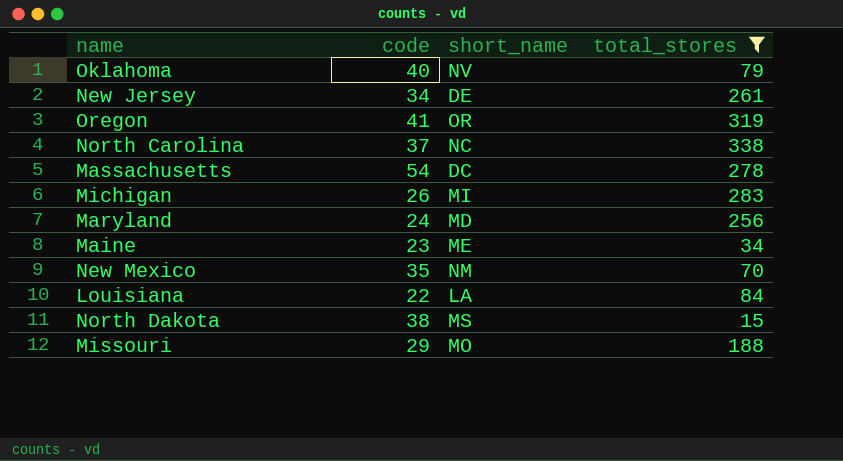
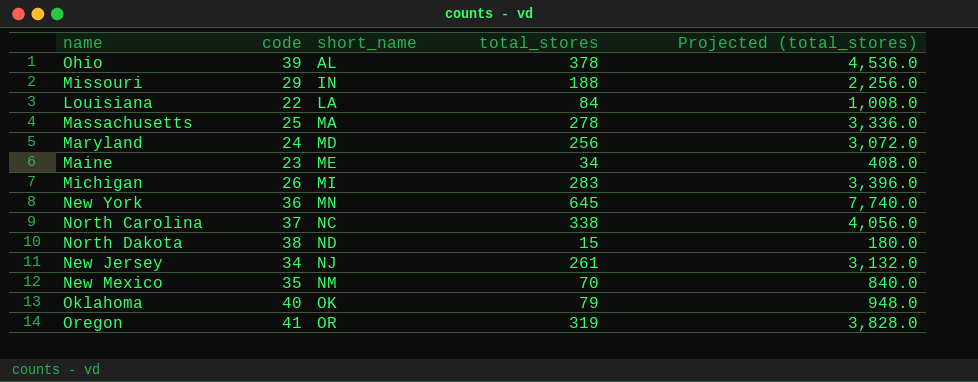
filter: total_stores <= 338 -> none
row order: none -> short_name ascending
column Projected (total_stores) | formula: none -> [total_stores] * 12
Missouri | short_name: MO -> IN
Massachusetts | code: 54 -> 25
Massachusetts | short_name: DC -> MA
North Dakota | short_name: MS -> ND
New Jersey | short_name: DE -> NJ
Oklahoma | short_name: NV -> OK

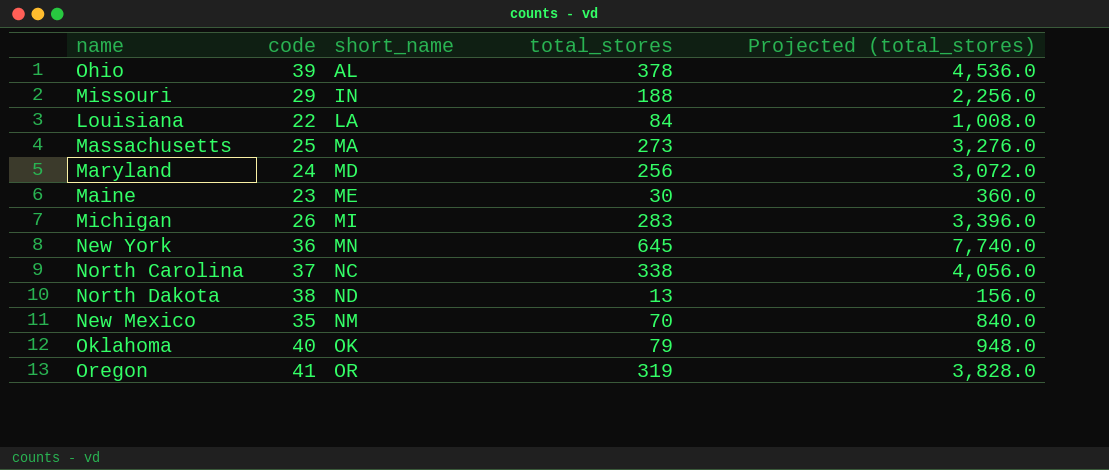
row New Jersey: 34 | NJ | 261 | 3,132.0 -> none
Massachusetts | total_stores: 278 -> 273
Massachusetts | Projected (total_stores): 3,336.0 -> 3,276.0
Maine | total_stores: 34 -> 30
Maine | Projected (total_stores): 408.0 -> 360.0
North Dakota | total_stores: 15 -> 13
North Dakota | Projected (total_stores): 180.0 -> 156.0

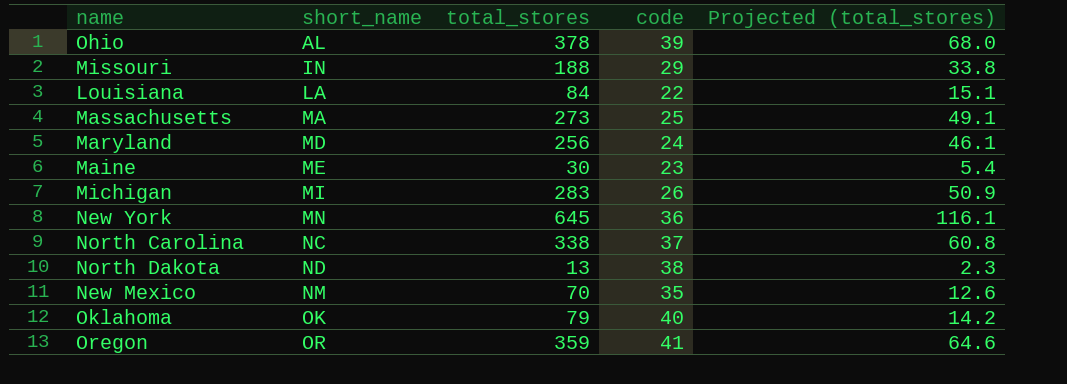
column code | position: 2 -> 4
column Projected (total_stores) | formula: [total_stores] * 12 -> [total_stores] * 0.18
Oregon | total_stores: 319 -> 359

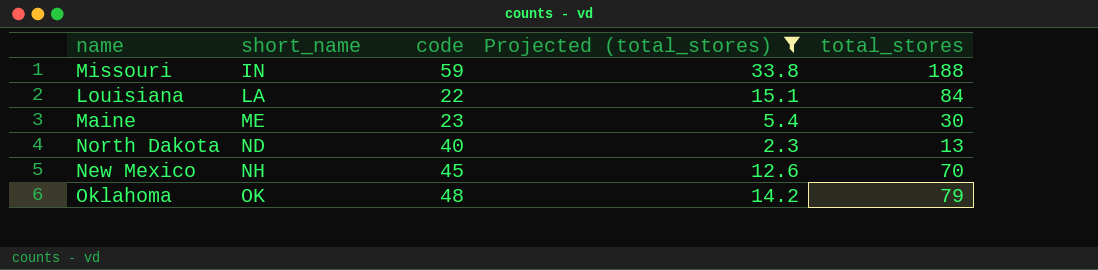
filter: none -> Projected (total_stores) <= 33.8
column total_stores | position: 3 -> 5
Missouri | code: 29 -> 59
North Dakota | code: 38 -> 40
New Mexico | short_name: NM -> NH
New Mexico | code: 35 -> 45
Oklahoma | code: 40 -> 48

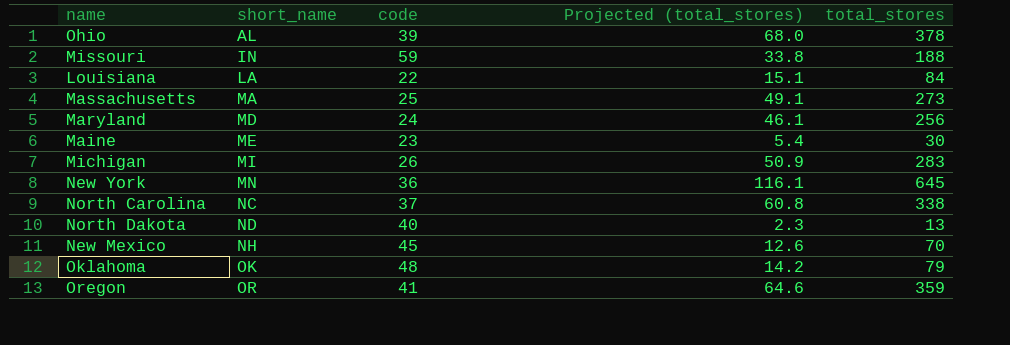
filter: Projected (total_stores) <= 33.8 -> none

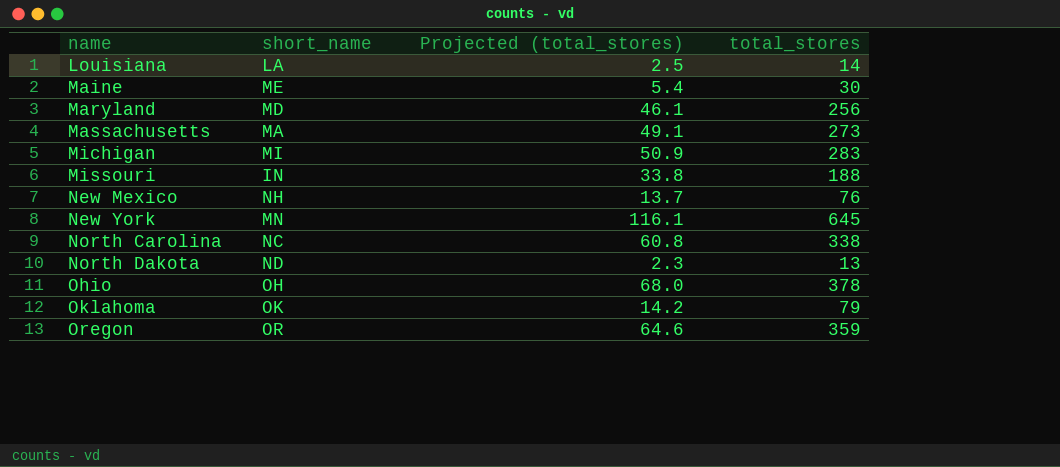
row order: short_name ascending -> name ascending
column code | position: 3 -> none
Louisiana | Projected (total_stores): 15.1 -> 2.5
Louisiana | total_stores: 84 -> 14
New Mexico | Projected (total_stores): 12.6 -> 13.7
New Mexico | total_stores: 70 -> 76
Ohio | short_name: AL -> OH

